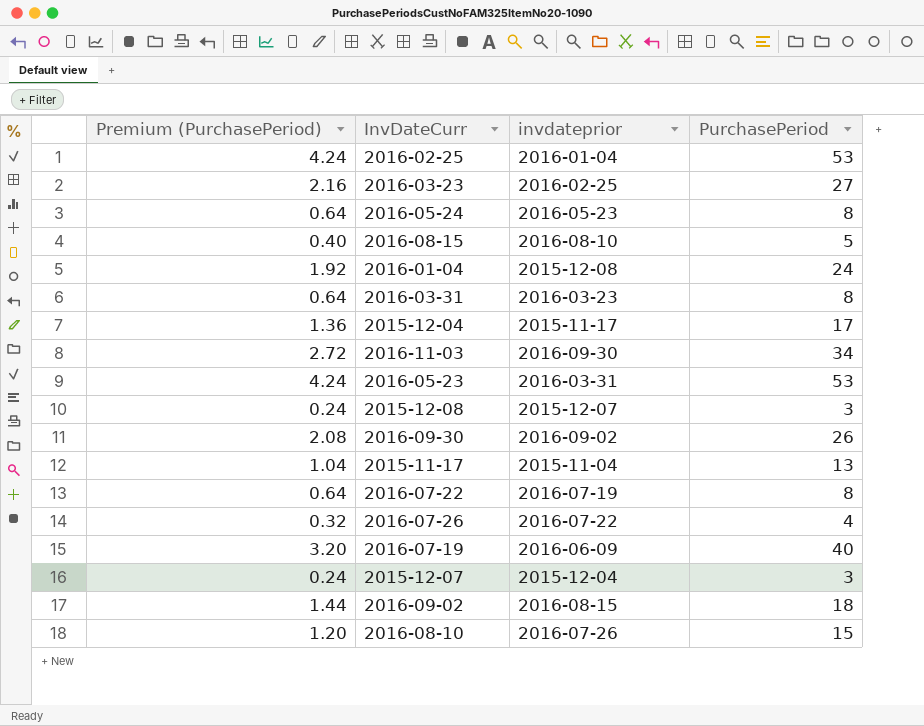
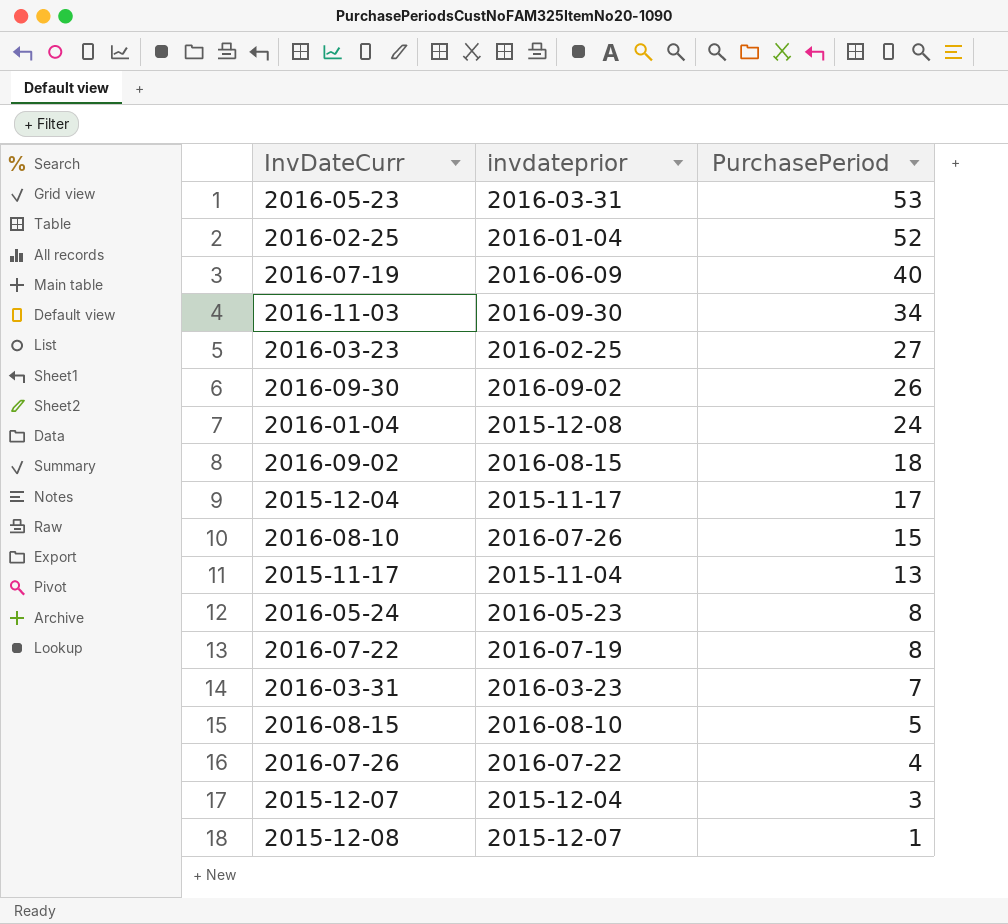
row order: none -> PurchasePeriod descending
column Premium (PurchasePeriod) | formula: [PurchasePeriod] * 0.08 -> none
2016-02-25 | PurchasePeriod: 53 -> 52
2016-03-31 | PurchasePeriod: 8 -> 7
2015-12-08 | PurchasePeriod: 3 -> 1

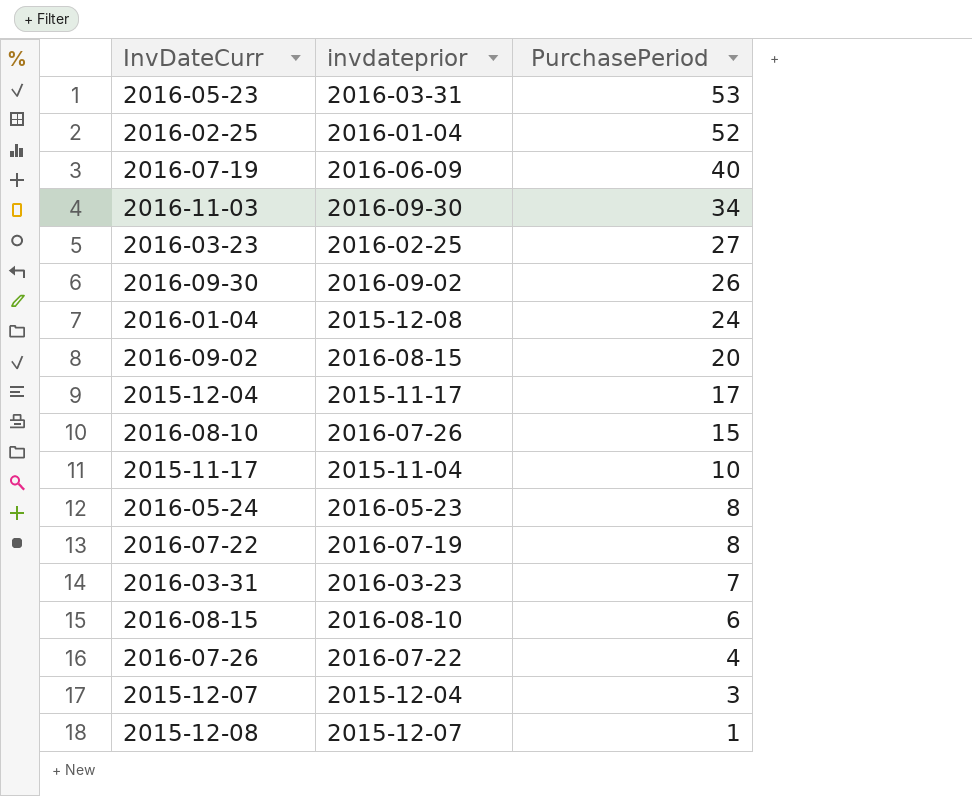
2016-09-02 | PurchasePeriod: 18 -> 20
2015-11-17 | PurchasePeriod: 13 -> 10
2016-08-15 | PurchasePeriod: 5 -> 6

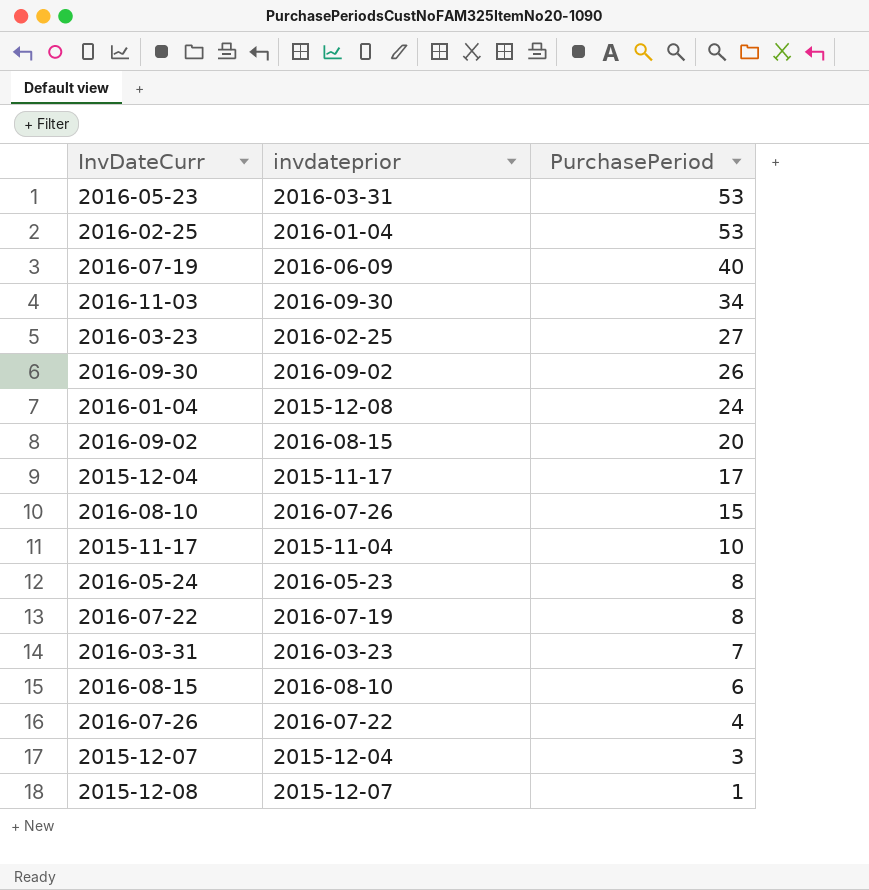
2016-02-25 | PurchasePeriod: 52 -> 53

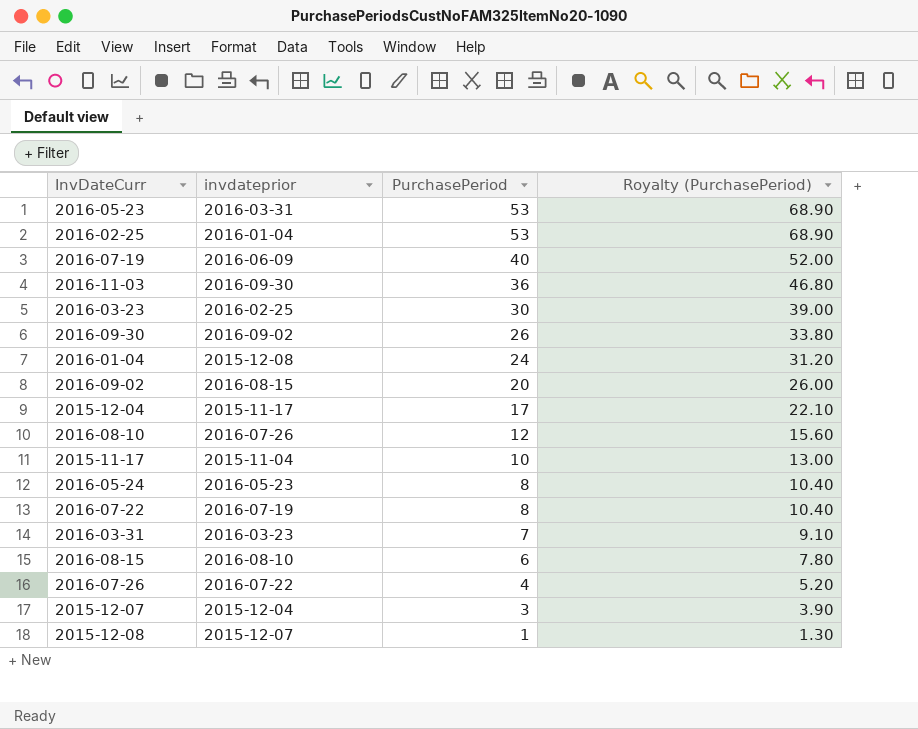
column Royalty (PurchasePeriod) | formula: none -> [PurchasePeriod] * 1.3
2016-11-03 | PurchasePeriod: 34 -> 36
2016-03-23 | PurchasePeriod: 27 -> 30
2016-08-10 | PurchasePeriod: 15 -> 12

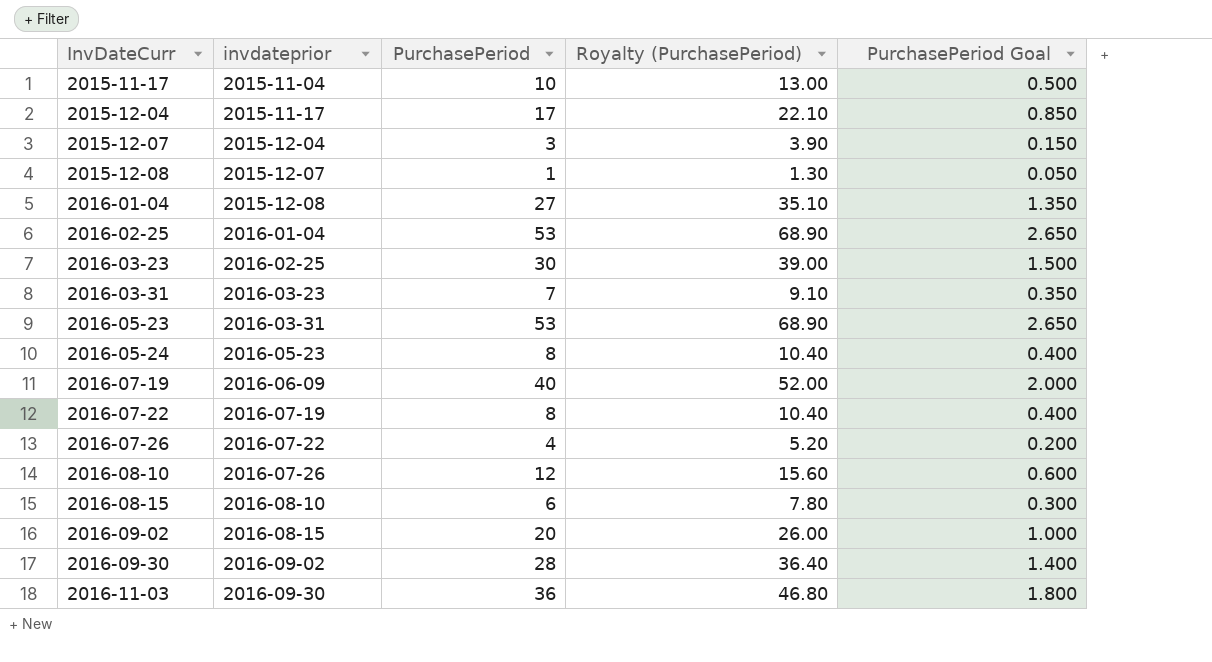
row order: PurchasePeriod descending -> InvDateCurr ascending
column PurchasePeriod Goal | formula: none -> [PurchasePeriod] * 0.05
2016-01-04 | PurchasePeriod: 24 -> 27
2016-01-04 | Royalty (PurchasePeriod): 31.20 -> 35.10
2016-09-30 | PurchasePeriod: 26 -> 28
2016-09-30 | Royalty (PurchasePeriod): 33.80 -> 36.40

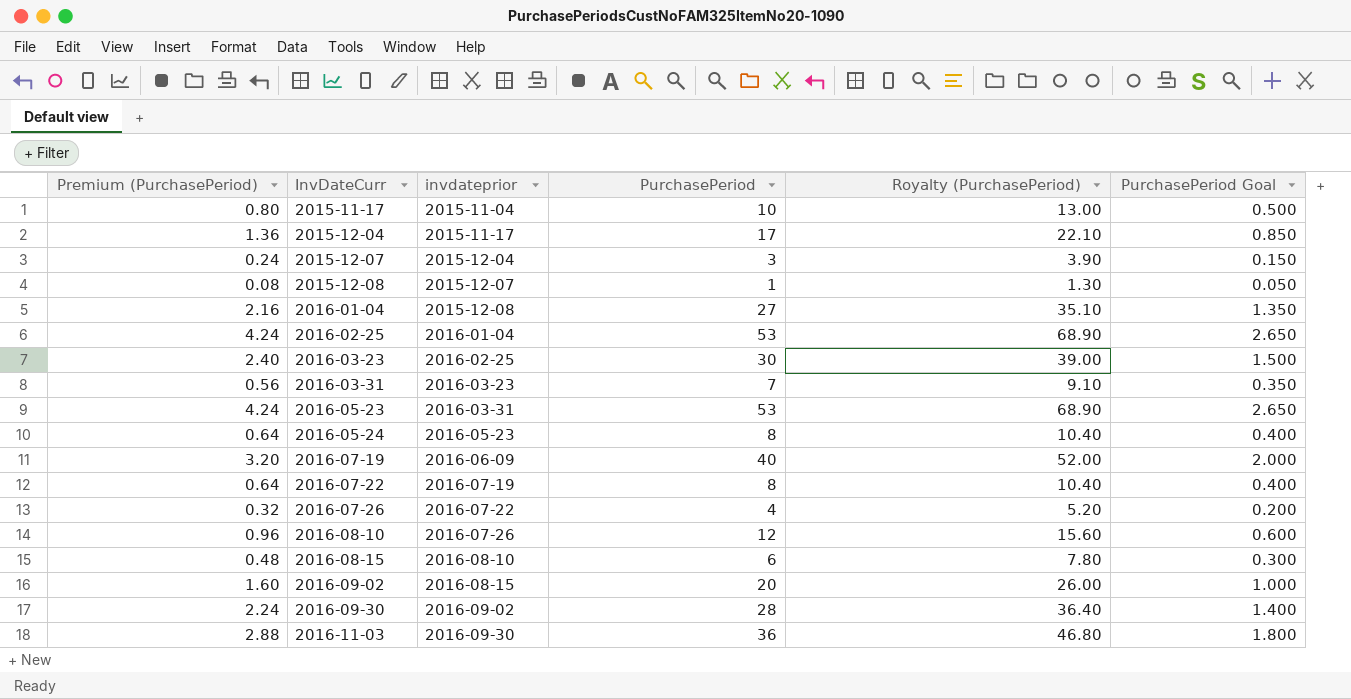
column Premium (PurchasePeriod) | formula: none -> [PurchasePeriod] * 0.08

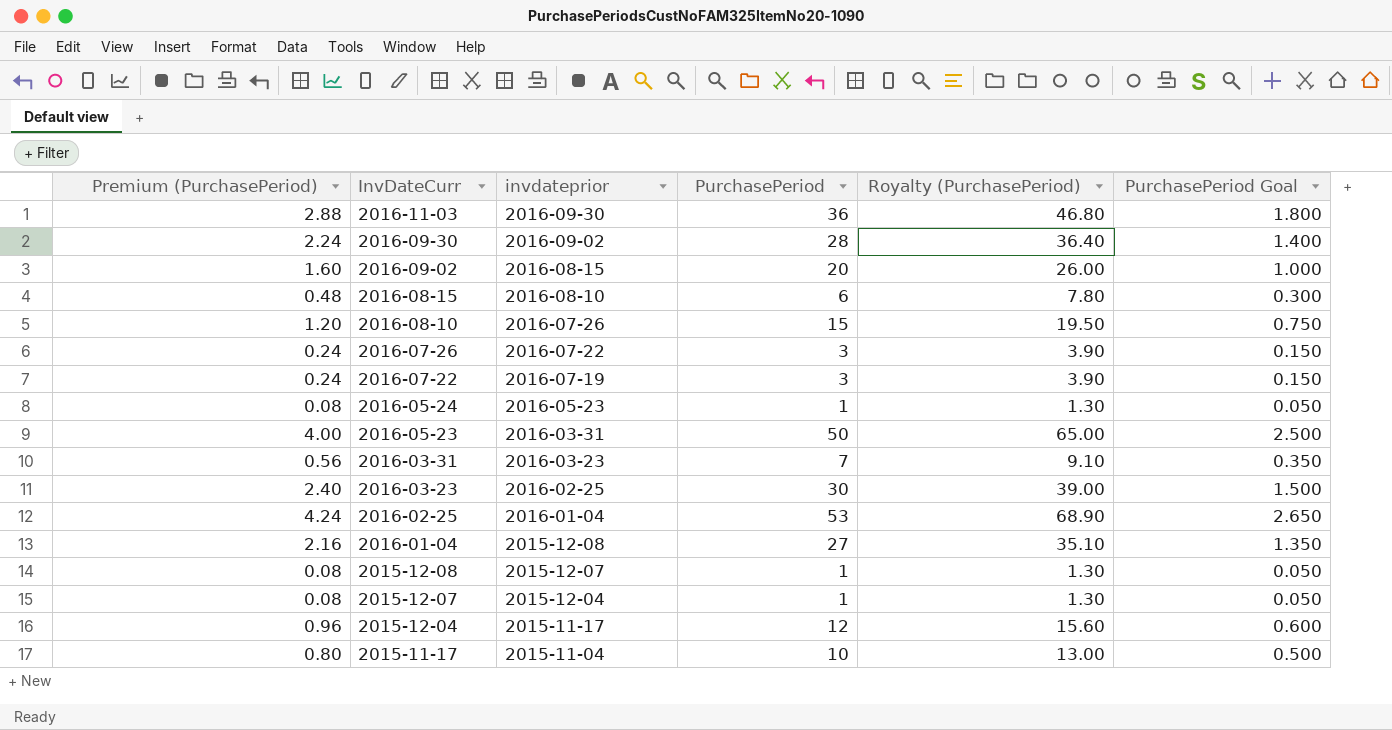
row order: InvDateCurr ascending -> InvDateCurr descending
row 2016-07-19: 3.20 | 2016-06-09 | 40 | 52.00 | 2.000 -> none
2016-08-10 | Premium (PurchasePeriod): 0.96 -> 1.20
2016-08-10 | PurchasePeriod: 12 -> 15
2016-08-10 | Royalty (PurchasePeriod): 15.60 -> 19.50
2016-08-10 | PurchasePeriod Goal: 0.600 -> 0.750
2016-07-26 | Premium (PurchasePeriod): 0.32 -> 0.24
2016-07-26 | PurchasePeriod: 4 -> 3
2016-07-26 | Royalty (PurchasePeriod): 5.20 -> 3.90
2016-07-26 | PurchasePeriod Goal: 0.200 -> 0.150
2016-07-22 | Premium (PurchasePeriod): 0.64 -> 0.24
2016-07-22 | PurchasePeriod: 8 -> 3
2016-07-22 | Royalty (PurchasePeriod): 10.40 -> 3.90
2016-07-22 | PurchasePeriod Goal: 0.400 -> 0.150
2016-05-24 | Premium (PurchasePeriod): 0.64 -> 0.08
2016-05-24 | PurchasePeriod: 8 -> 1
2016-05-24 | Royalty (PurchasePeriod): 10.40 -> 1.30
2016-05-24 | PurchasePeriod Goal: 0.400 -> 0.050
2016-05-23 | Premium (PurchasePeriod): 4.24 -> 4.00
2016-05-23 | PurchasePeriod: 53 -> 50
2016-05-23 | Royalty (PurchasePeriod): 68.90 -> 65.00
2016-05-23 | PurchasePeriod Goal: 2.650 -> 2.500
2015-12-07 | Premium (PurchasePeriod): 0.24 -> 0.08
2015-12-07 | PurchasePeriod: 3 -> 1
2015-12-07 | Royalty (PurchasePeriod): 3.90 -> 1.30
2015-12-07 | PurchasePeriod Goal: 0.150 -> 0.050
2015-12-04 | Premium (PurchasePeriod): 1.36 -> 0.96
2015-12-04 | PurchasePeriod: 17 -> 12
2015-12-04 | Royalty (PurchasePeriod): 22.10 -> 15.60
2015-12-04 | PurchasePeriod Goal: 0.850 -> 0.600

